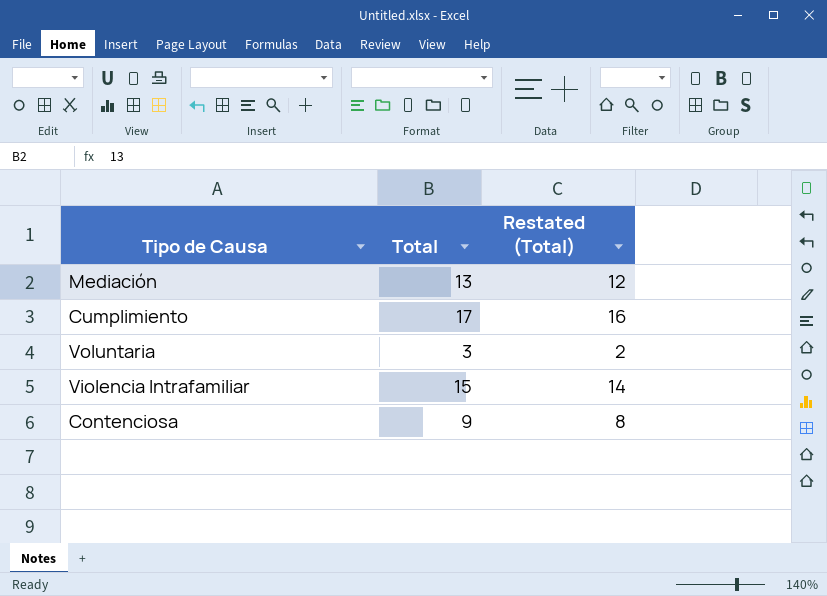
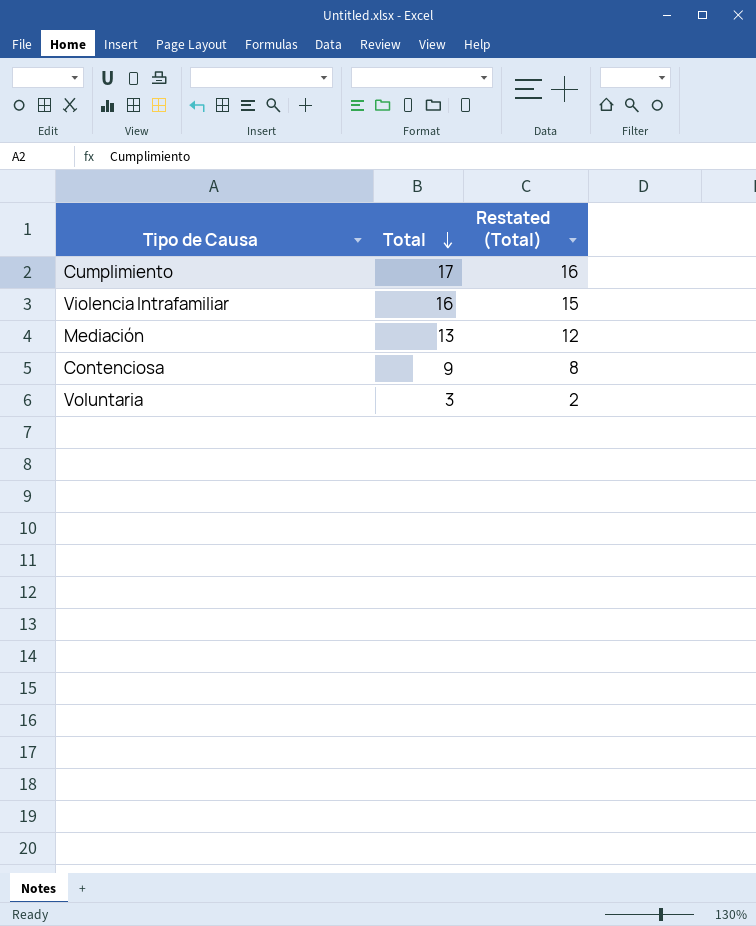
row order: none -> Total descending
Violencia Intrafamiliar | Total: 15 -> 16
Violencia Intrafamiliar | Restated (Total): 14 -> 15

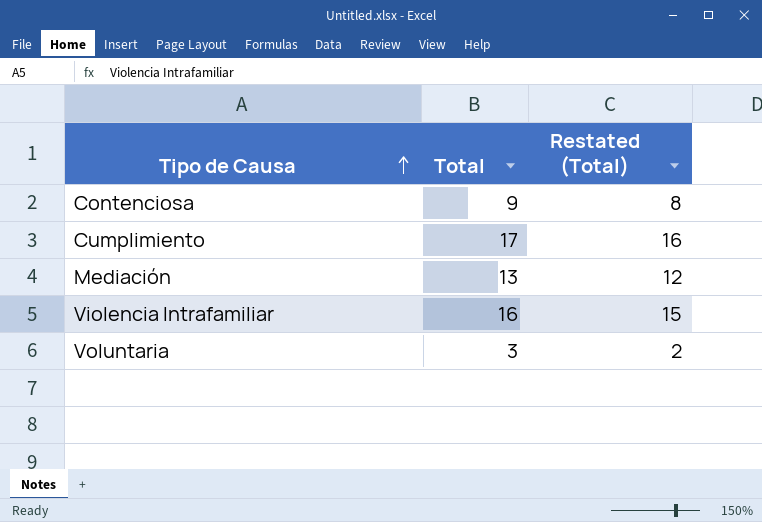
row order: Total descending -> Tipo de Causa ascending

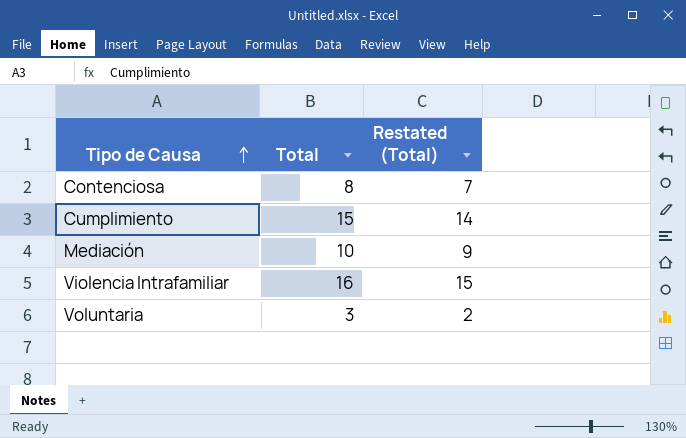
Contenciosa | Total: 9 -> 8
Contenciosa | Restated (Total): 8 -> 7
Cumplimiento | Total: 17 -> 15
Cumplimiento | Restated (Total): 16 -> 14
Mediación | Total: 13 -> 10
Mediación | Restated (Total): 12 -> 9

